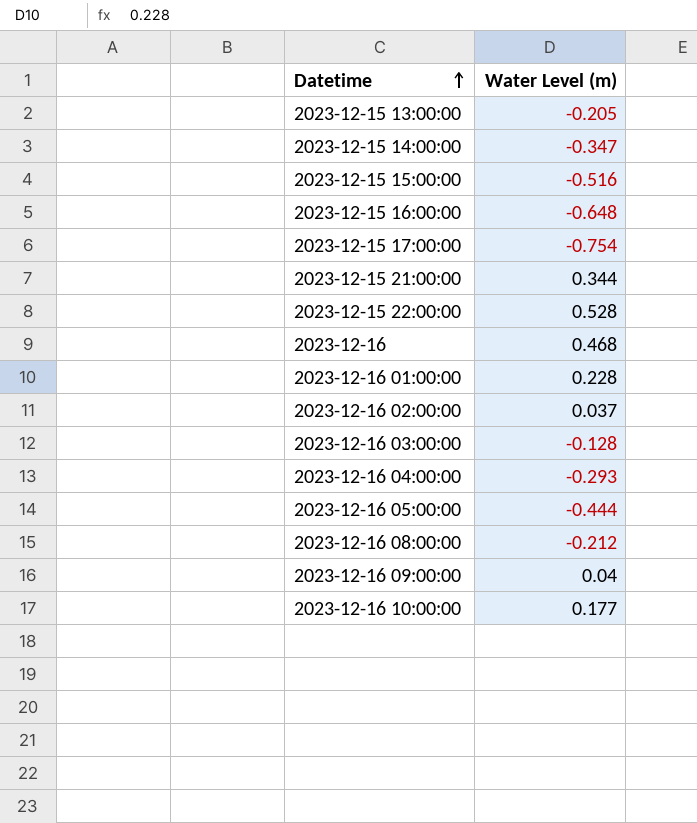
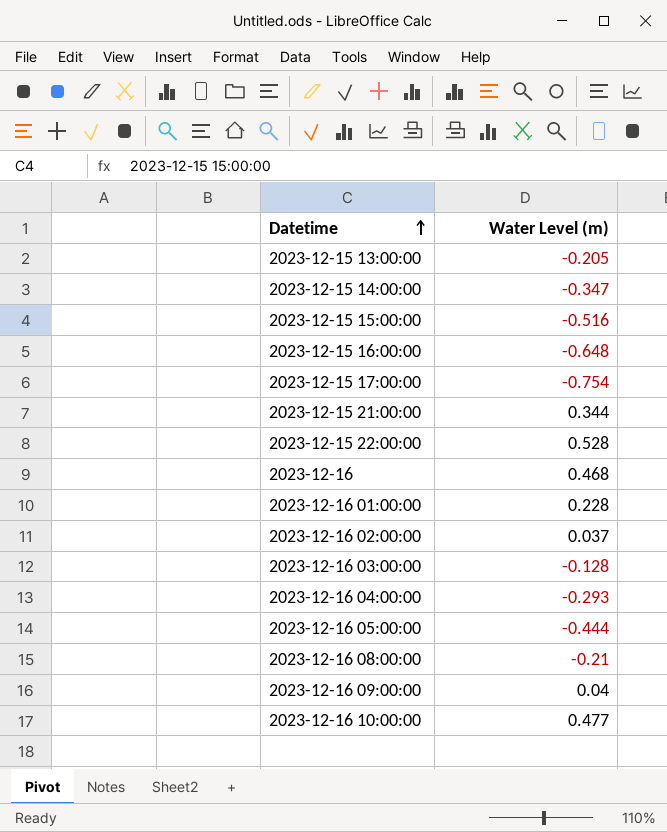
2023-12-16 08:00:00 | Water Level (m): -0.212 -> -0.21
2023-12-16 10:00:00 | Water Level (m): 0.177 -> 0.477

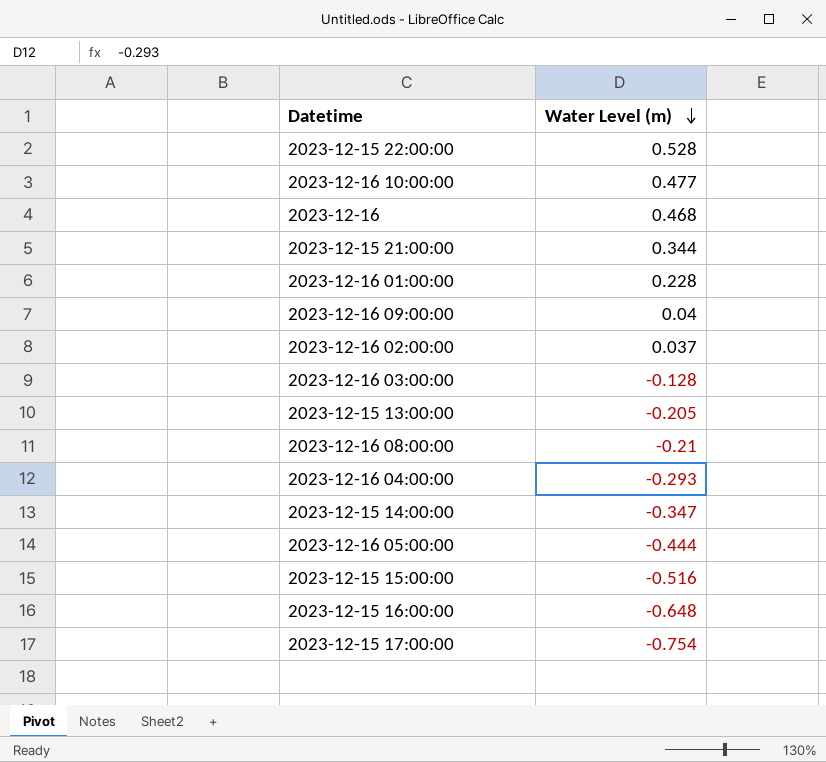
row order: Datetime ascending -> Water Level (m) descending

